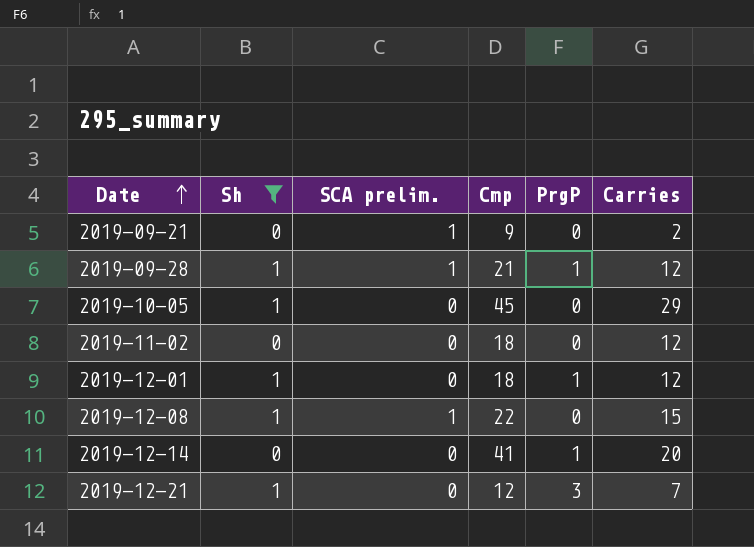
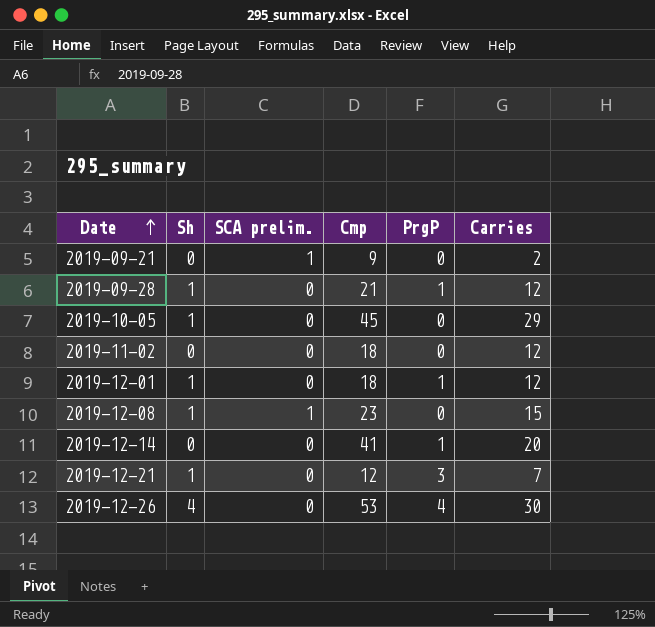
filter: Sh != 4 -> none
2019-09-28 | SCA prelim.: 1 -> 0
2019-12-08 | Cmp: 22 -> 23

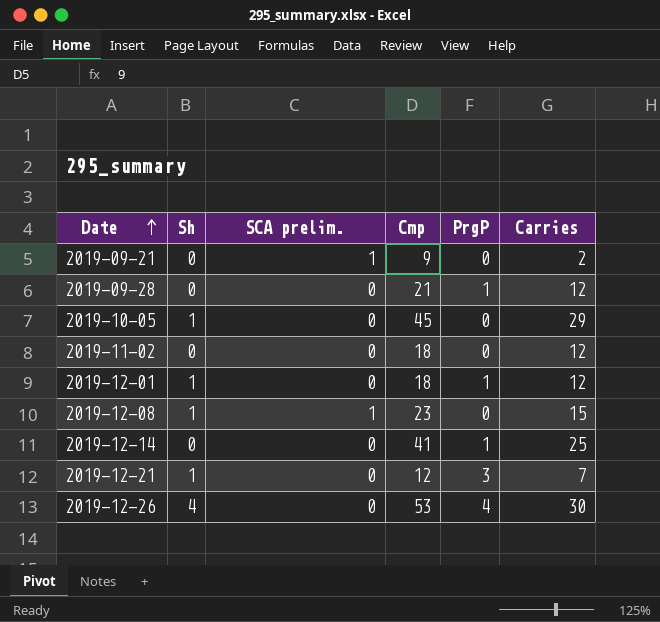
2019-09-28 | Sh: 1 -> 0
2019-12-14 | Carries: 20 -> 25

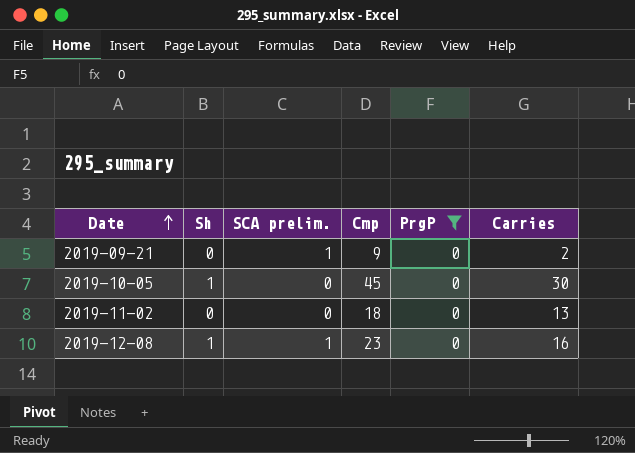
filter: none -> PrgP = 0
2019-10-05 | Carries: 29 -> 30
2019-11-02 | Carries: 12 -> 13
2019-12-08 | Carries: 15 -> 16

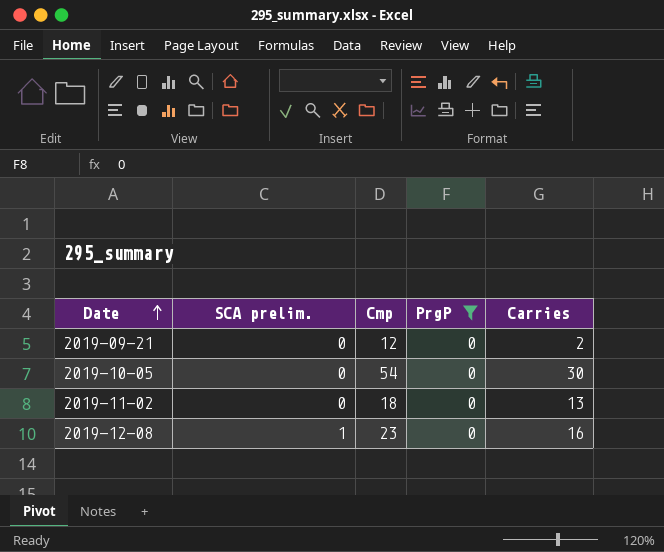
column Sh | position: 2 -> none
2019-09-21 | SCA prelim.: 1 -> 0
2019-09-21 | Cmp: 9 -> 12
2019-10-05 | Cmp: 45 -> 54

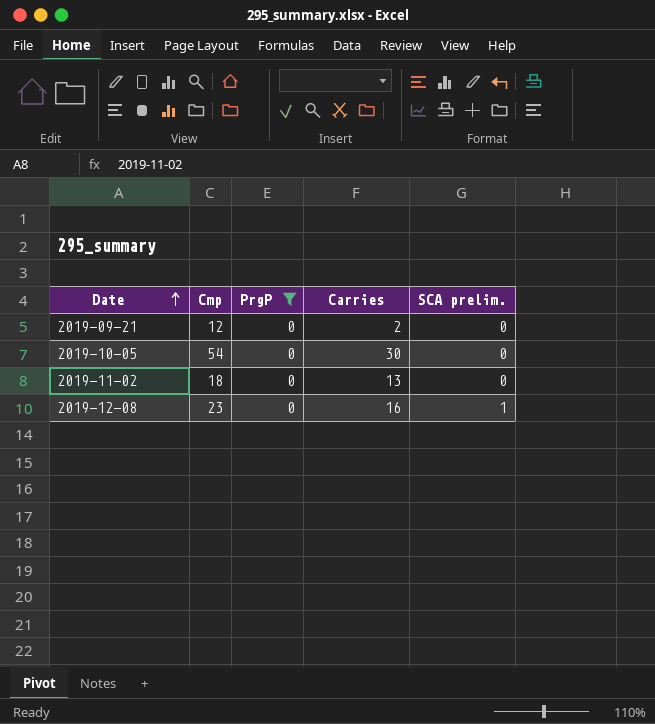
column SCA prelim. | position: 2 -> 5

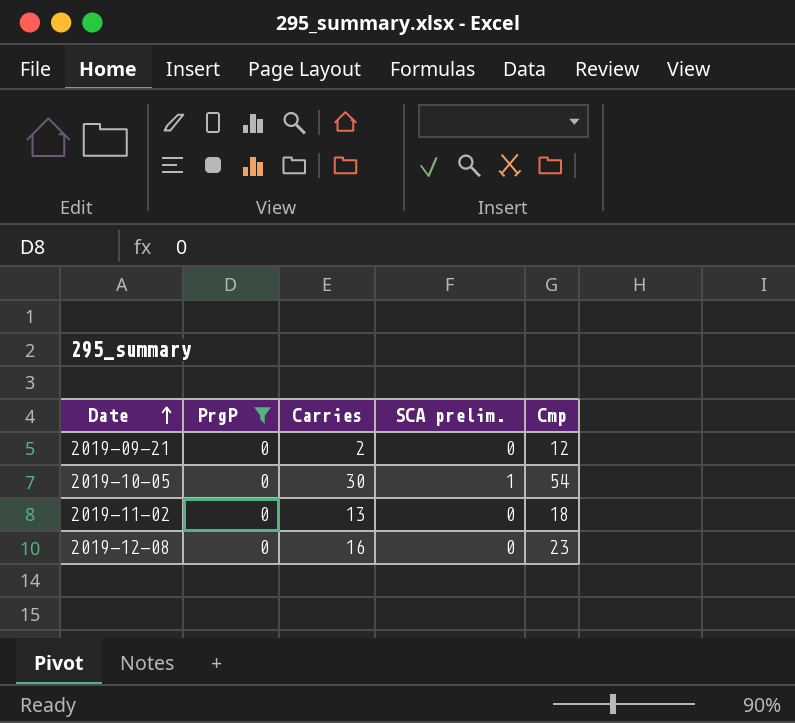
column Cmp | position: 2 -> 5
2019-10-05 | SCA prelim.: 0 -> 1
2019-12-08 | SCA prelim.: 1 -> 0

